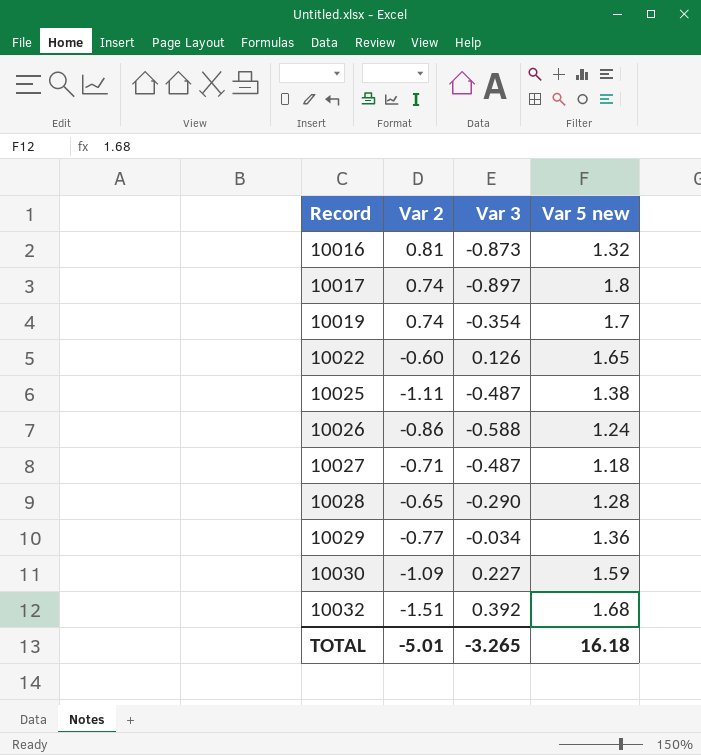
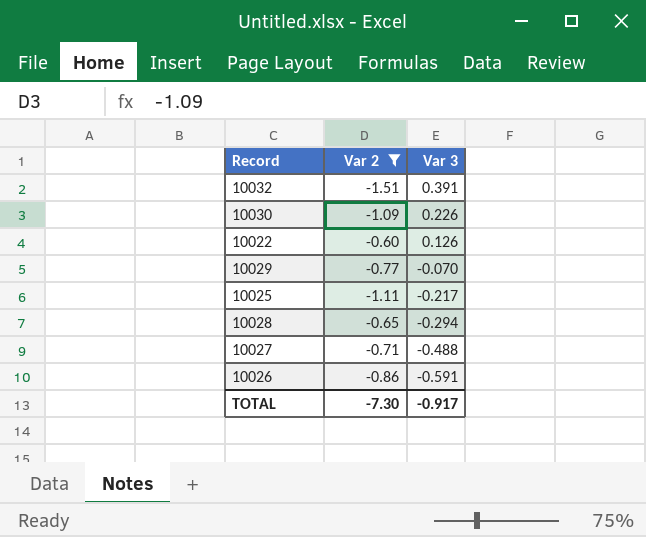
filter: none -> Var 2 <= -0.60
row order: Record ascending -> Var 3 descending
column Var 5 new | position: 4 -> none
10032 | Var 3: 0.392 -> 0.391
10030 | Var 3: 0.227 -> 0.226
10029 | Var 3: -0.034 -> -0.070
10025 | Var 3: -0.487 -> -0.217
10028 | Var 3: -0.290 -> -0.294
10027 | Var 3: -0.487 -> -0.488
10026 | Var 3: -0.588 -> -0.591
TOTAL | Var 2: -5.01 -> -7.30
TOTAL | Var 3: -3.265 -> -0.917

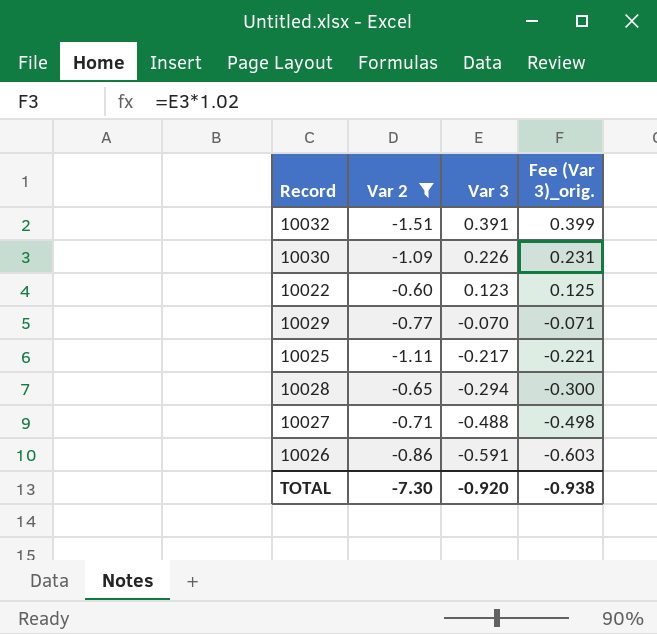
column Fee (Var 3)_orig. | formula: none -> [Var 3] * 1.02
10022 | Var 3: 0.126 -> 0.123
TOTAL | Var 3: -0.917 -> -0.920

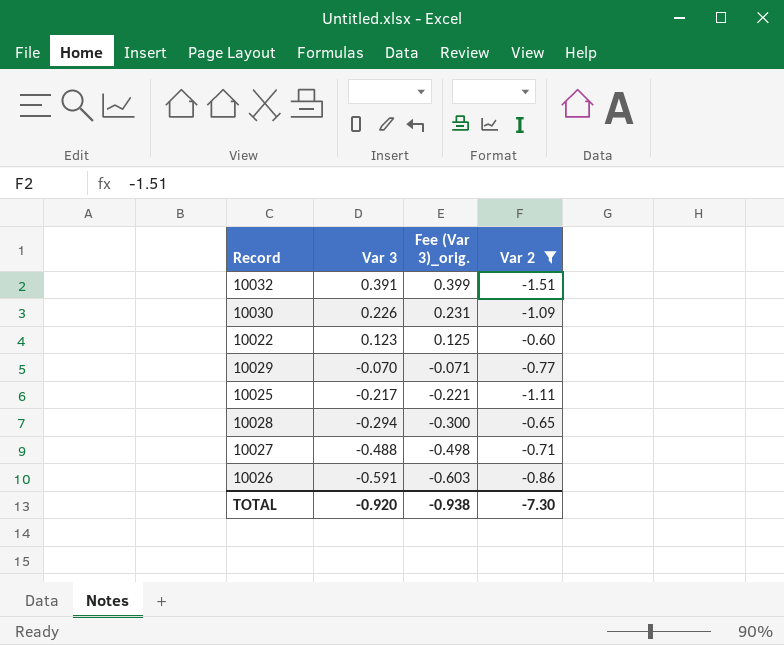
column Var 2 | position: 2 -> 4

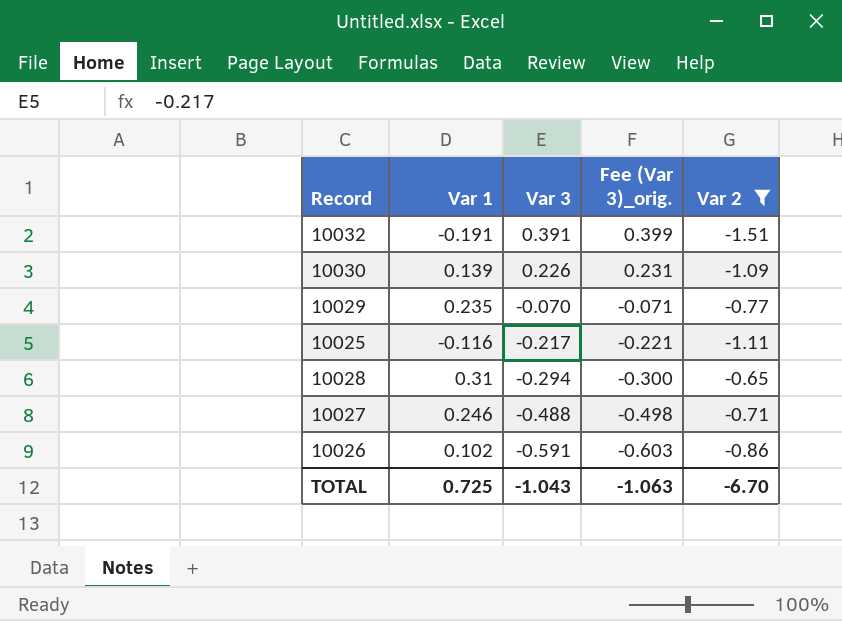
column Var 1 | position: none -> 2
row 10022: 0.123 | 0.125 | -0.60 -> none
TOTAL | Var 3: -0.920 -> -1.043
TOTAL | Fee (Var 3)_orig.: -0.938 -> -1.063
TOTAL | Var 2: -7.30 -> -6.70

